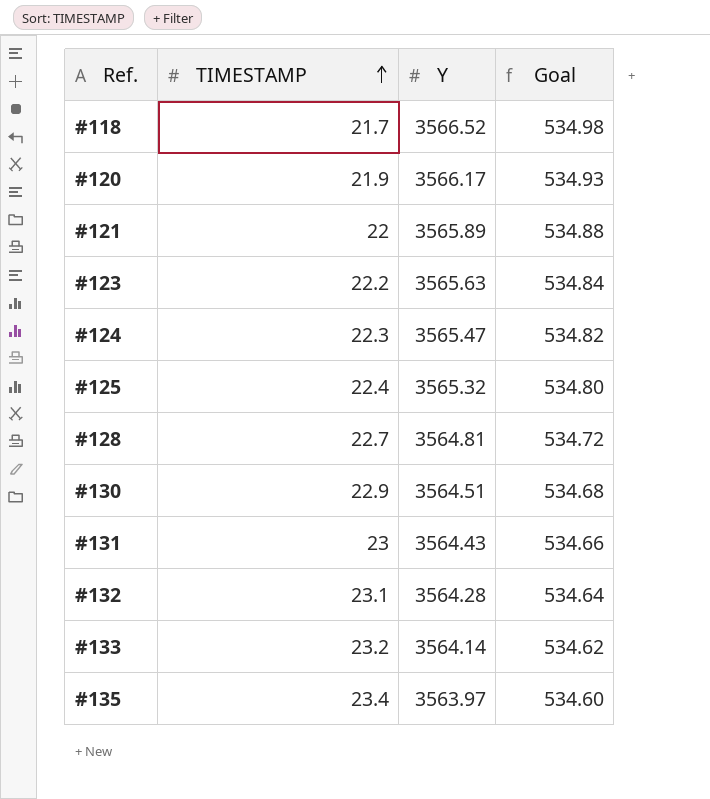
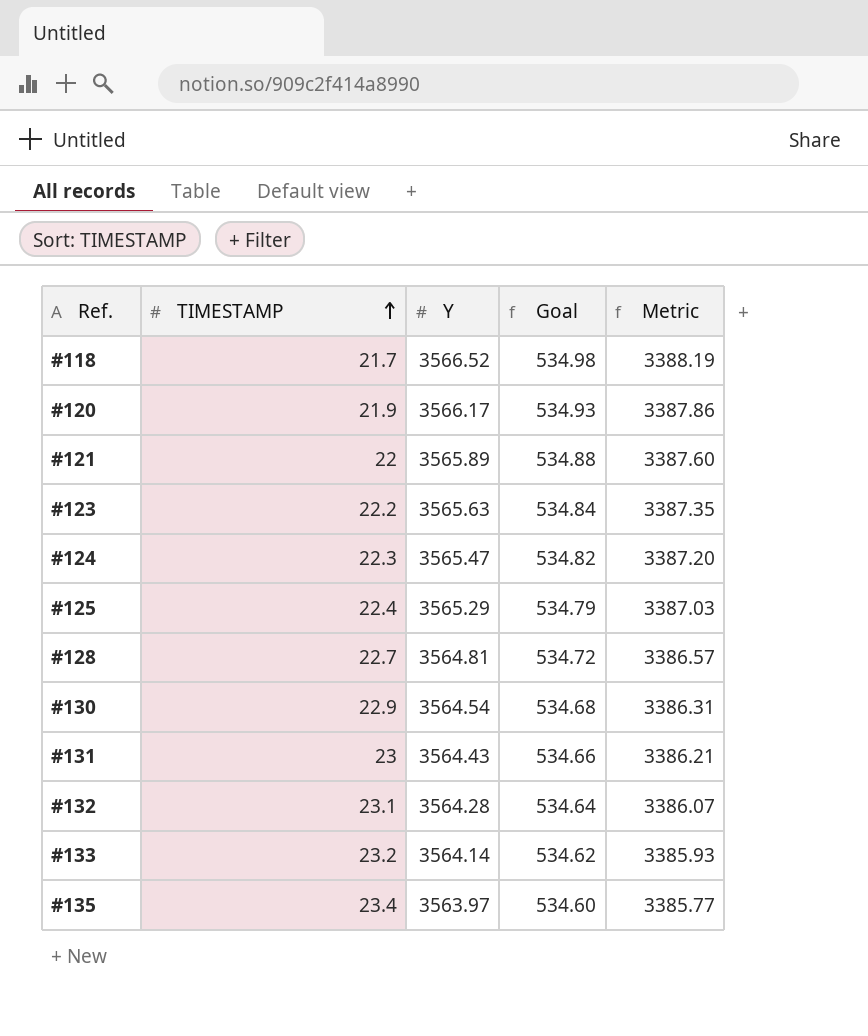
column Metric | formula: none -> [Y] * 0.95
#125 | Y: 3565.32 -> 3565.29
#125 | Goal: 534.80 -> 534.79
#130 | Y: 3564.51 -> 3564.54

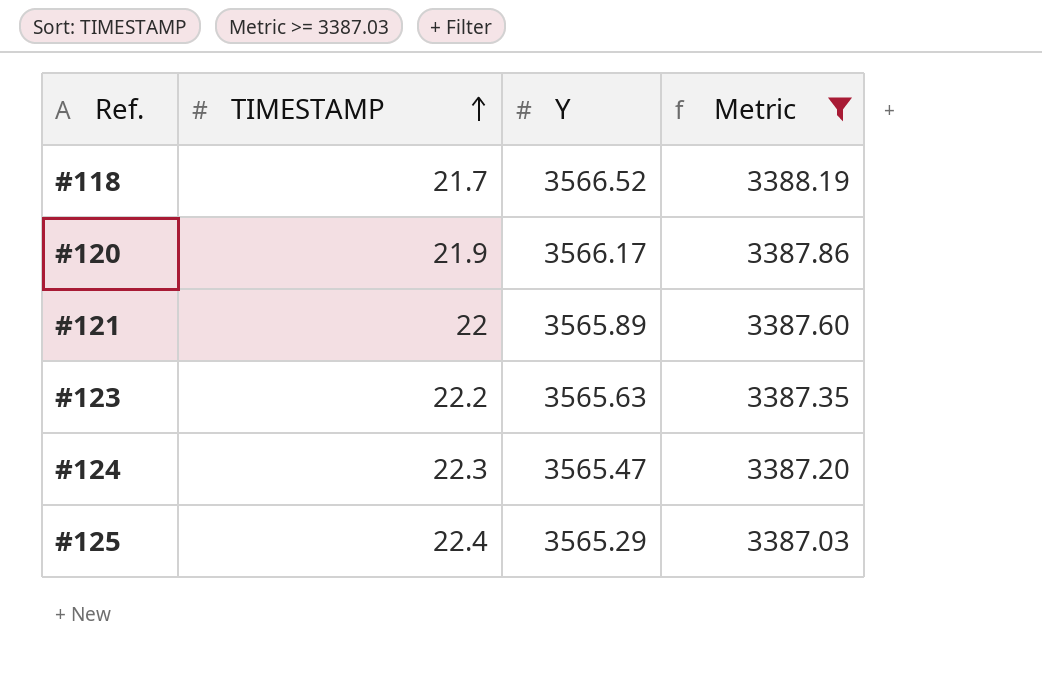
filter: none -> Metric >= 3387.03
column Goal | formula: [Y] * 0.15 -> none

